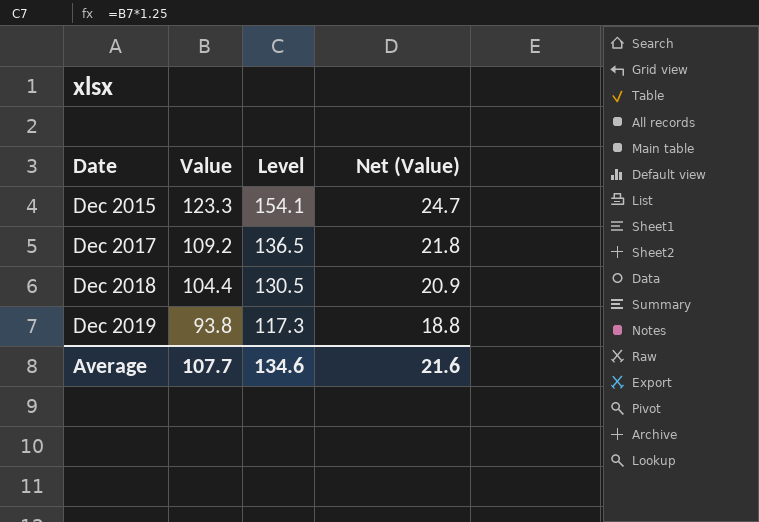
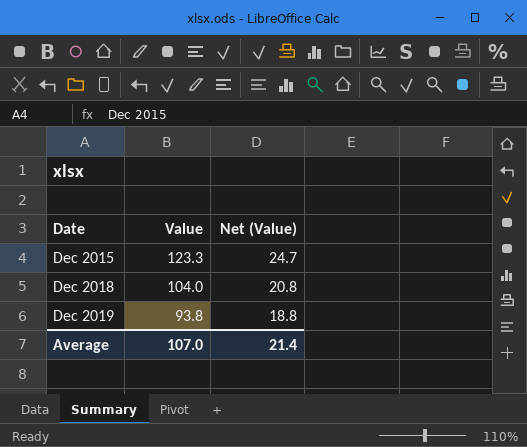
column Level | formula: [Value] * 1.25 -> none
row Dec 2017: 109.2 | 136.5 | 21.8 -> none
Dec 2018 | Value: 104.4 -> 104.0
Dec 2018 | Net (Value): 20.9 -> 20.8
Average | Value: 107.7 -> 107.0
Average | Net (Value): 21.6 -> 21.4

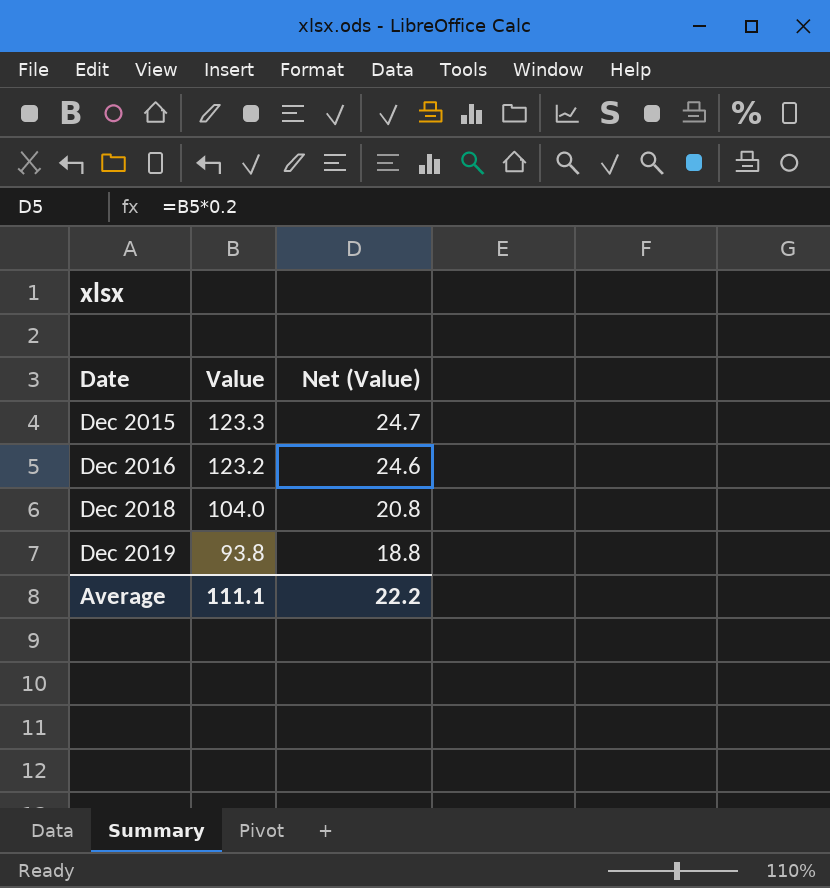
row Dec 2016: none -> 123.2 | 24.6
Average | Value: 107.0 -> 111.1
Average | Net (Value): 21.4 -> 22.2

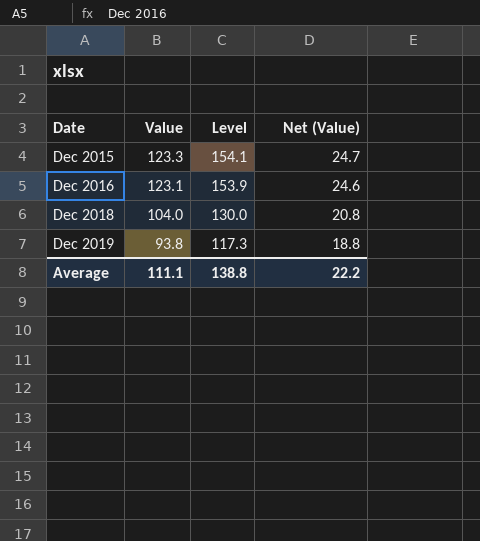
column Level | formula: none -> [Value] * 1.25
Dec 2016 | Value: 123.2 -> 123.1

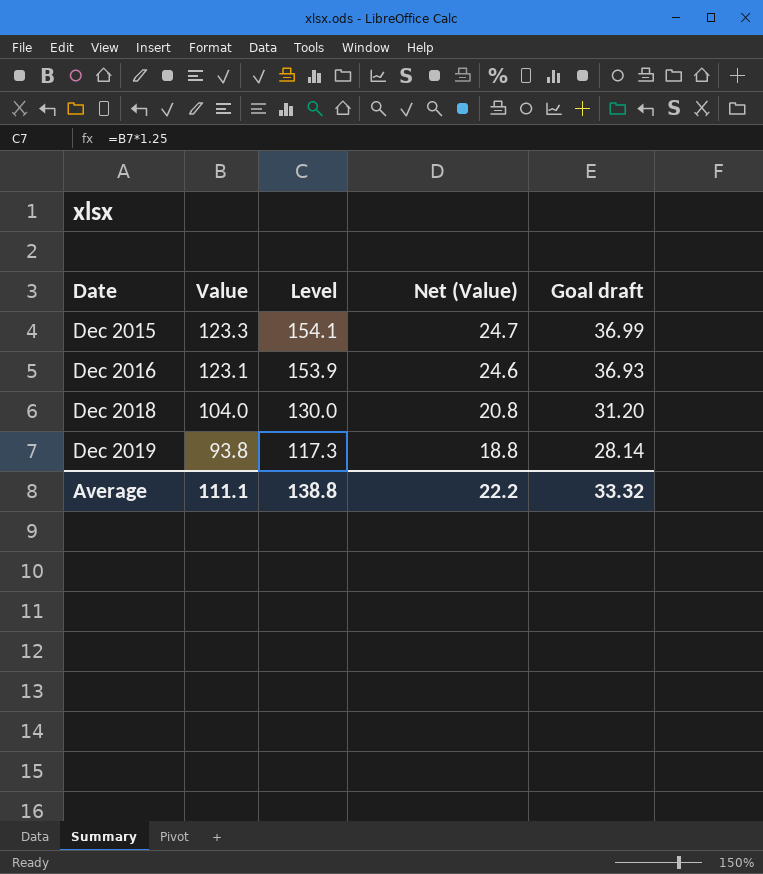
column Goal draft | formula: none -> [Value] * 0.3

